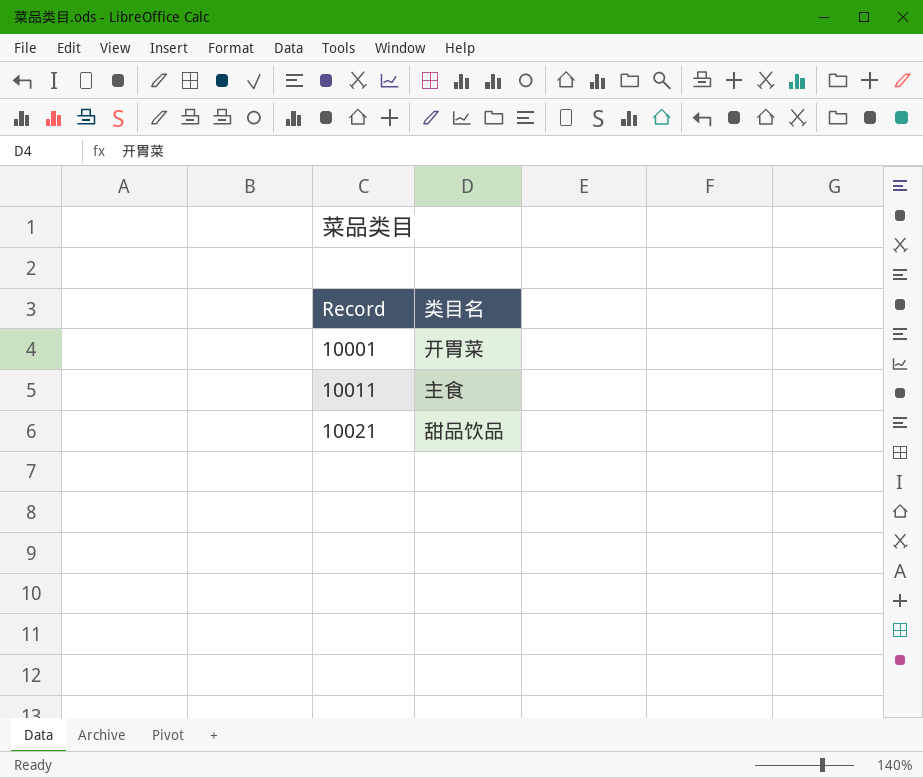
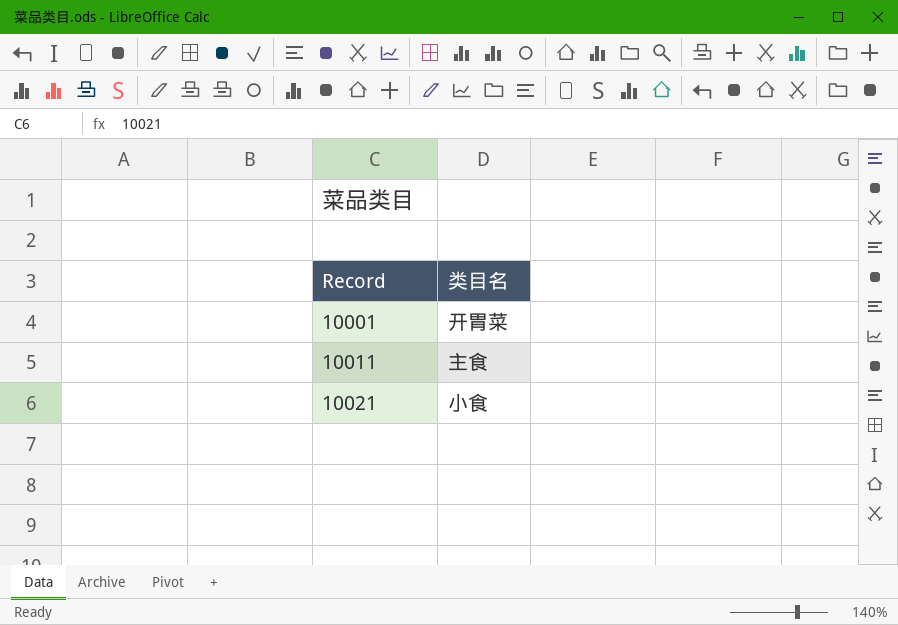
10021 | 类目名: 甜品饮品 -> 小食

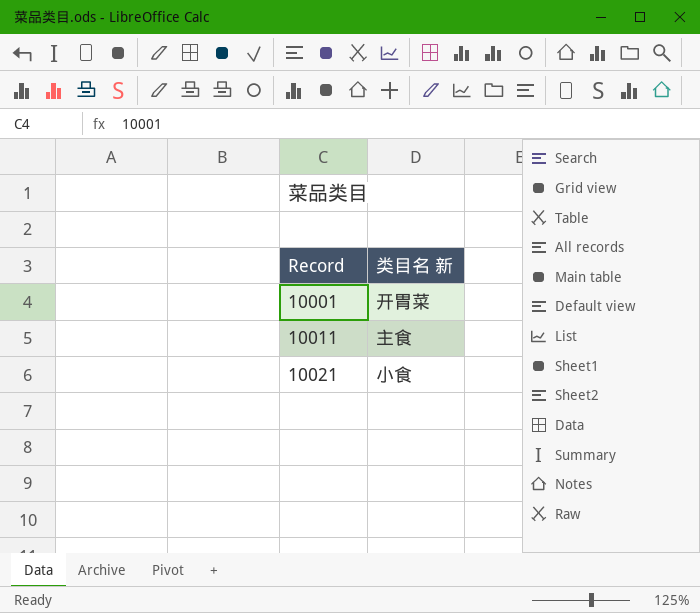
column name: 类目名 -> 类目名 新

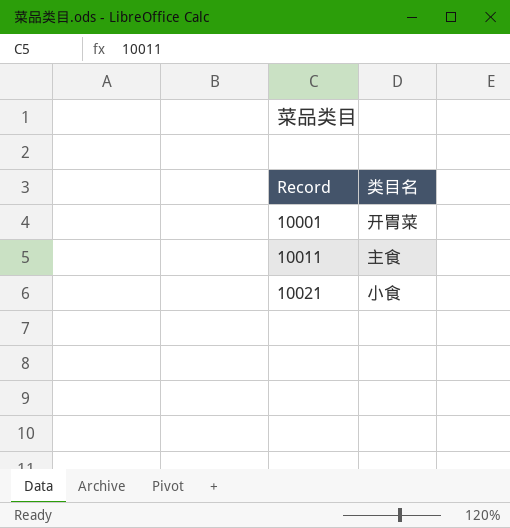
column name: 类目名 新 -> 类目名

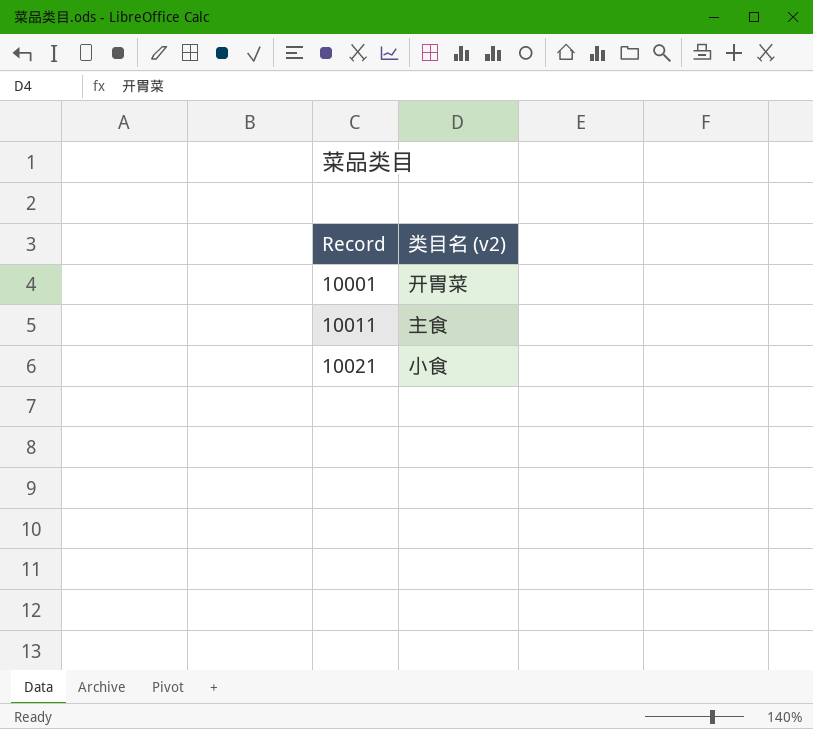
column name: 类目名 -> 类目名 (v2)

